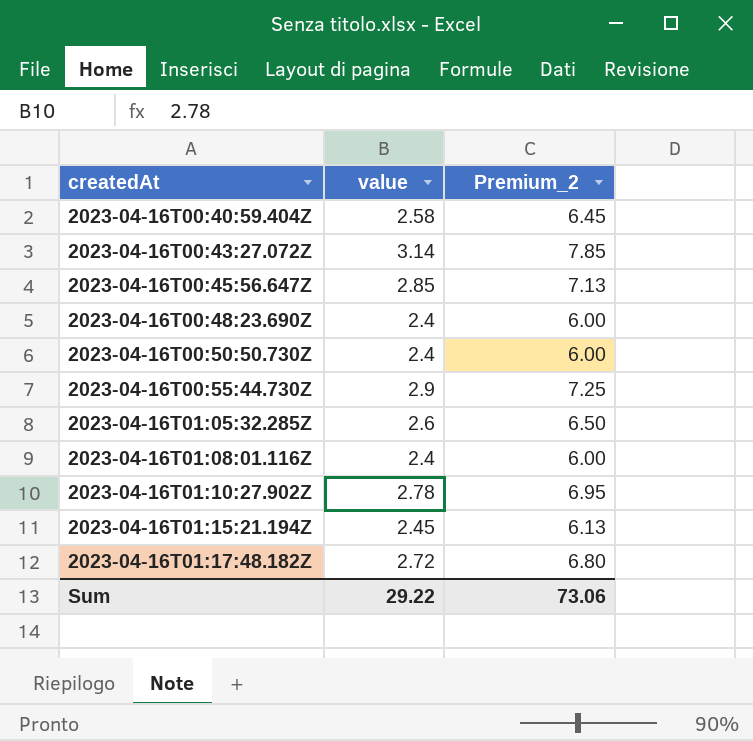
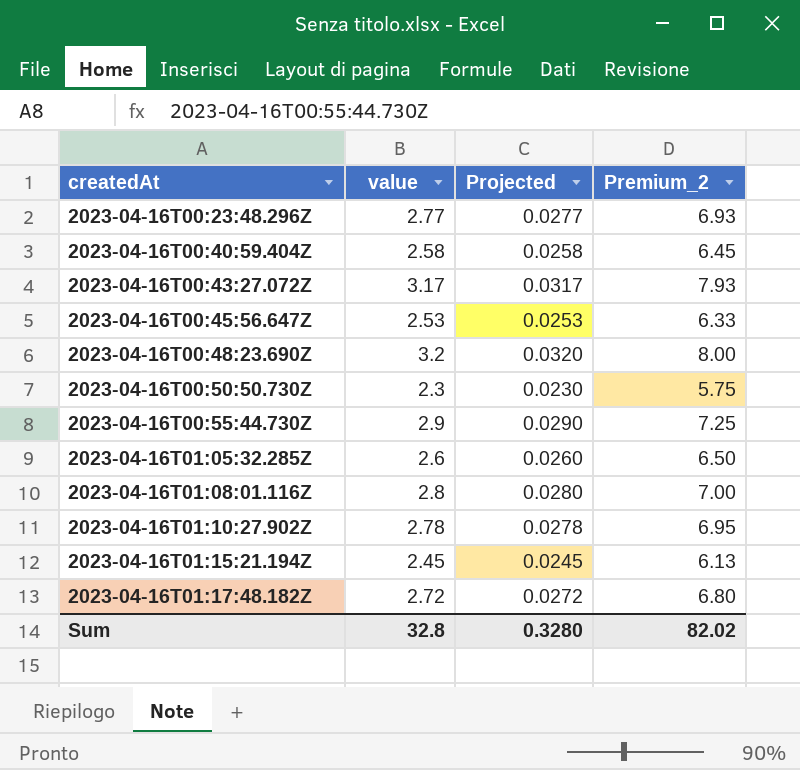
column Projected | formula: none -> [value] * 0.01
row 2023-04-16T00:23:48.296Z: none -> 2.77 | 0.0277 | 6.93
2023-04-16T00:43:27.072Z | value: 3.14 -> 3.17
2023-04-16T00:43:27.072Z | Premium_2: 7.85 -> 7.93
2023-04-16T00:45:56.647Z | value: 2.85 -> 2.53
2023-04-16T00:45:56.647Z | Premium_2: 7.13 -> 6.33
2023-04-16T00:48:23.690Z | value: 2.4 -> 3.2
2023-04-16T00:48:23.690Z | Premium_2: 6.00 -> 8.00
2023-04-16T00:50:50.730Z | value: 2.4 -> 2.3
2023-04-16T00:50:50.730Z | Premium_2: 6.00 -> 5.75
2023-04-16T01:08:01.116Z | value: 2.4 -> 2.8
2023-04-16T01:08:01.116Z | Premium_2: 6.00 -> 7.00
Sum | value: 29.22 -> 32.8
Sum | Premium_2: 73.06 -> 82.02

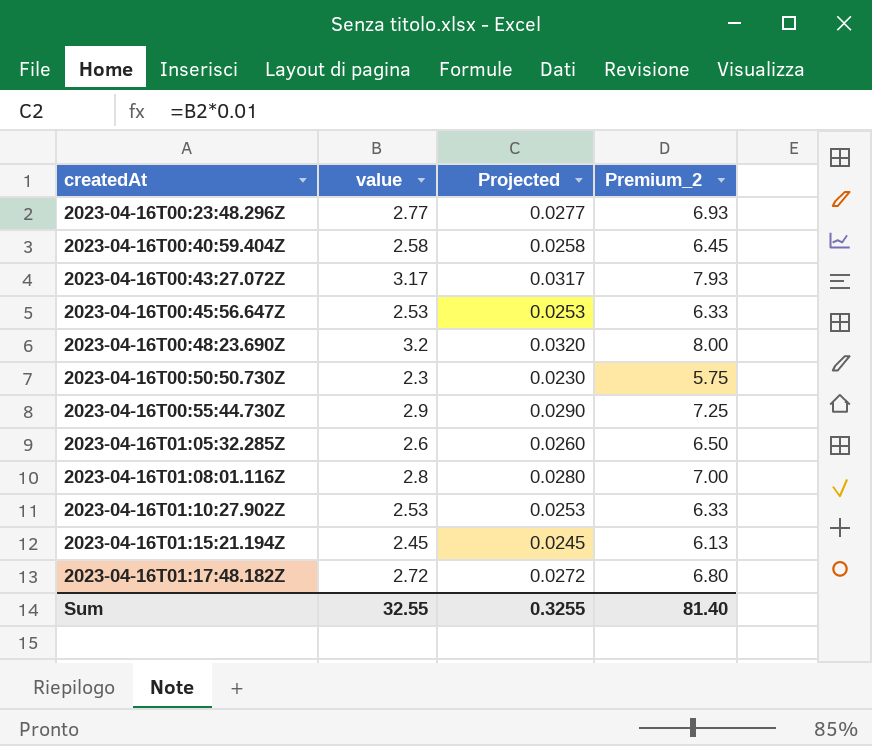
2023-04-16T01:10:27.902Z | value: 2.78 -> 2.53
2023-04-16T01:10:27.902Z | Projected: 0.0278 -> 0.0253
2023-04-16T01:10:27.902Z | Premium_2: 6.95 -> 6.33
Sum | value: 32.8 -> 32.55
Sum | Projected: 0.3280 -> 0.3255
Sum | Premium_2: 82.02 -> 81.40

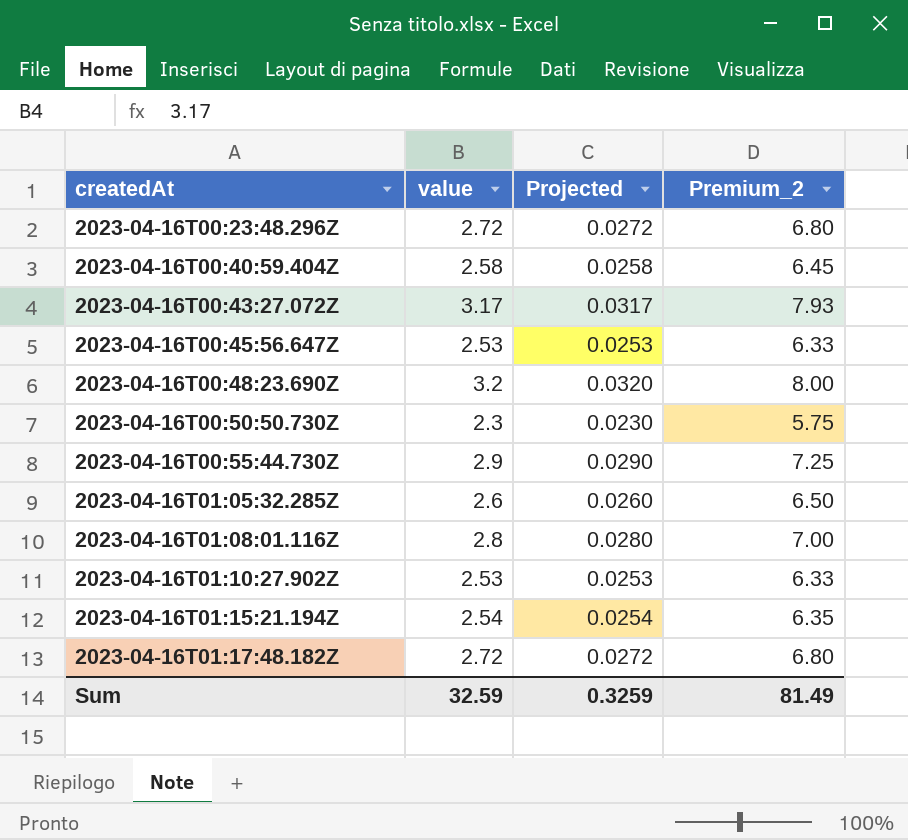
2023-04-16T00:23:48.296Z | value: 2.77 -> 2.72
2023-04-16T00:23:48.296Z | Projected: 0.0277 -> 0.0272
2023-04-16T00:23:48.296Z | Premium_2: 6.93 -> 6.80
2023-04-16T01:15:21.194Z | value: 2.45 -> 2.54
2023-04-16T01:15:21.194Z | Projected: 0.0245 -> 0.0254
2023-04-16T01:15:21.194Z | Premium_2: 6.13 -> 6.35
Sum | value: 32.55 -> 32.59
Sum | Projected: 0.3255 -> 0.3259
Sum | Premium_2: 81.40 -> 81.49

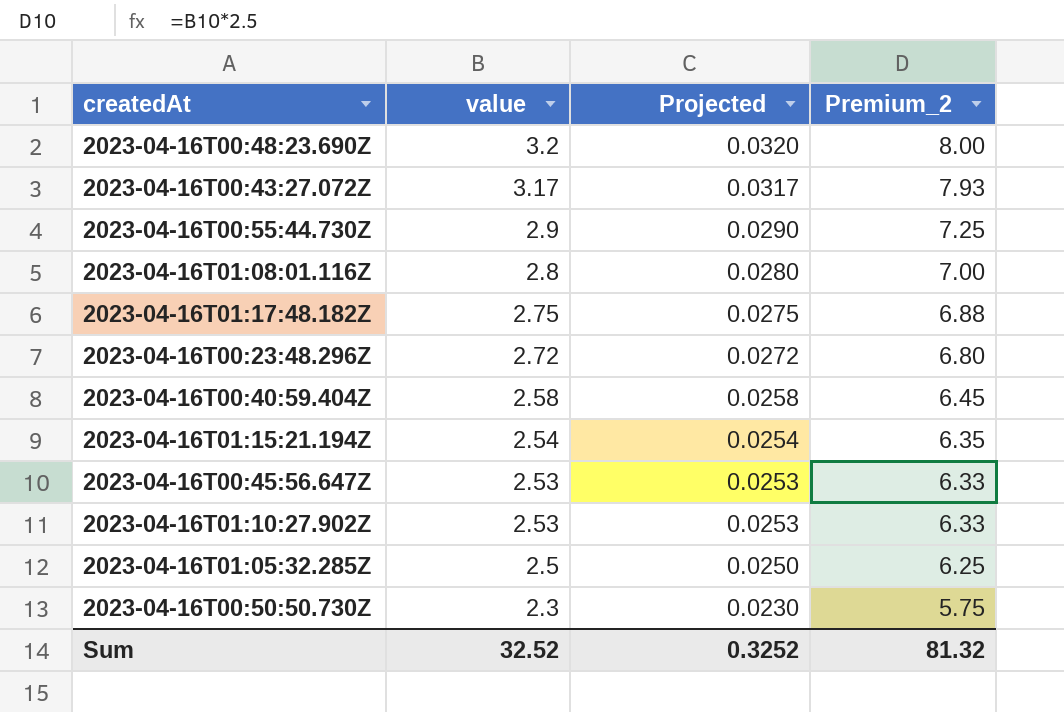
row order: createdAt ascending -> value descending
2023-04-16T01:17:48.182Z | value: 2.72 -> 2.75
2023-04-16T01:17:48.182Z | Projected: 0.0272 -> 0.0275
2023-04-16T01:17:48.182Z | Premium_2: 6.80 -> 6.88
2023-04-16T01:05:32.285Z | value: 2.6 -> 2.5
2023-04-16T01:05:32.285Z | Projected: 0.0260 -> 0.0250
2023-04-16T01:05:32.285Z | Premium_2: 6.50 -> 6.25
Sum | value: 32.59 -> 32.52
Sum | Projected: 0.3259 -> 0.3252
Sum | Premium_2: 81.49 -> 81.32

